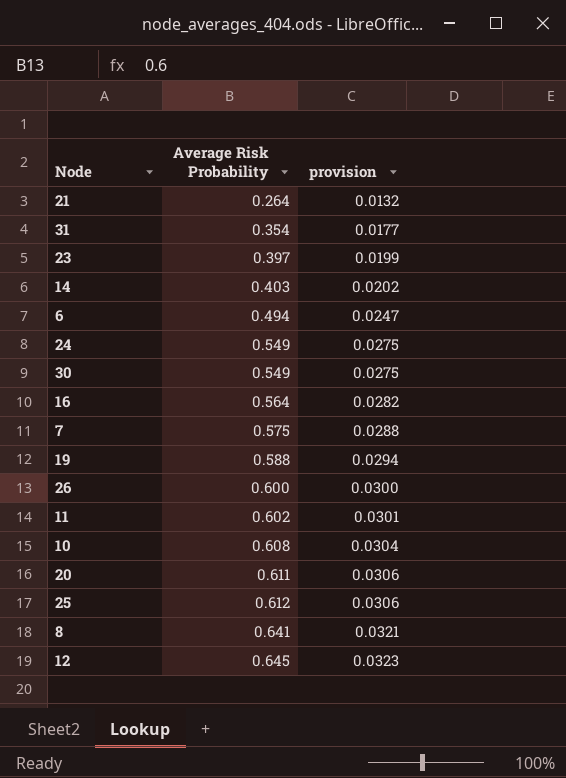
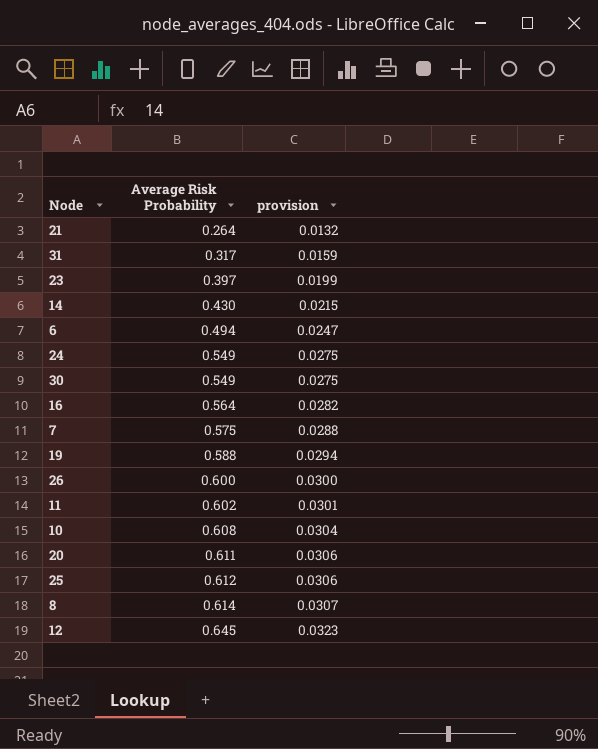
31 | Average Risk Probability: 0.354 -> 0.317
31 | provision: 0.0177 -> 0.0159
14 | Average Risk Probability: 0.403 -> 0.430
14 | provision: 0.0202 -> 0.0215
8 | Average Risk Probability: 0.641 -> 0.614
8 | provision: 0.0321 -> 0.0307

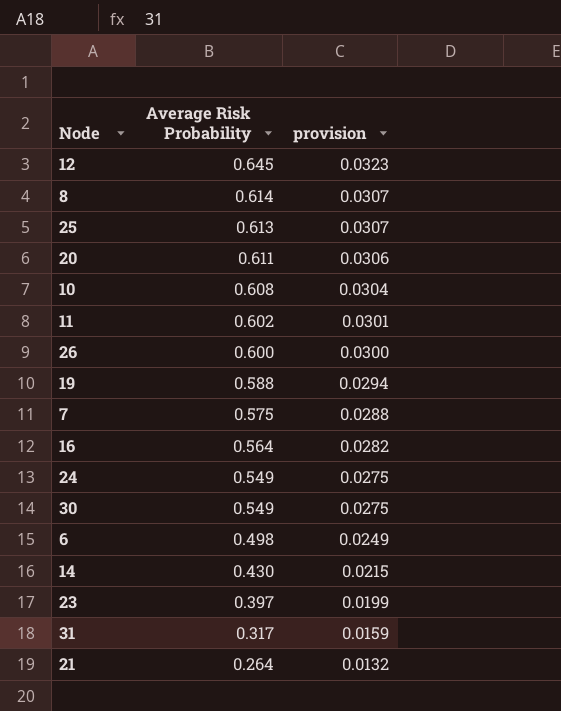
row order: Average Risk Probability ascending -> Average Risk Probability descending
25 | Average Risk Probability: 0.612 -> 0.613
25 | provision: 0.0306 -> 0.0307
6 | Average Risk Probability: 0.494 -> 0.498
6 | provision: 0.0247 -> 0.0249

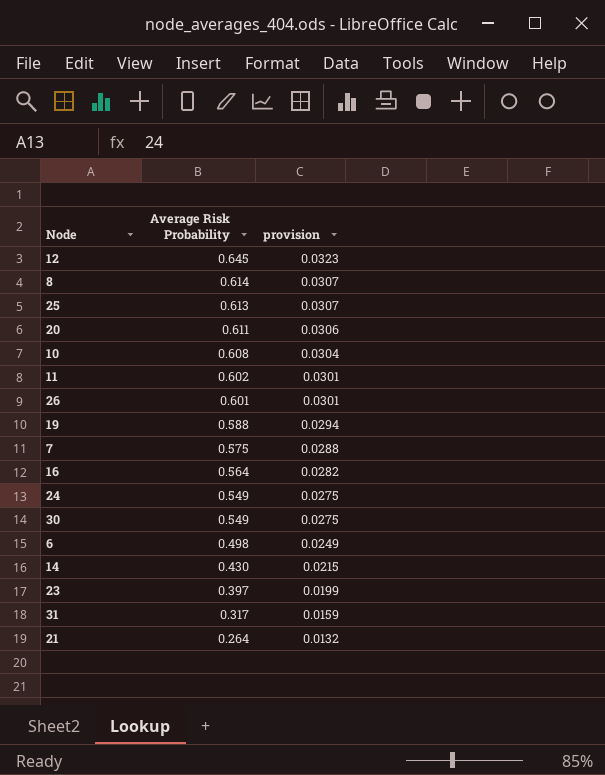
26 | Average Risk Probability: 0.600 -> 0.601
26 | provision: 0.0300 -> 0.0301

